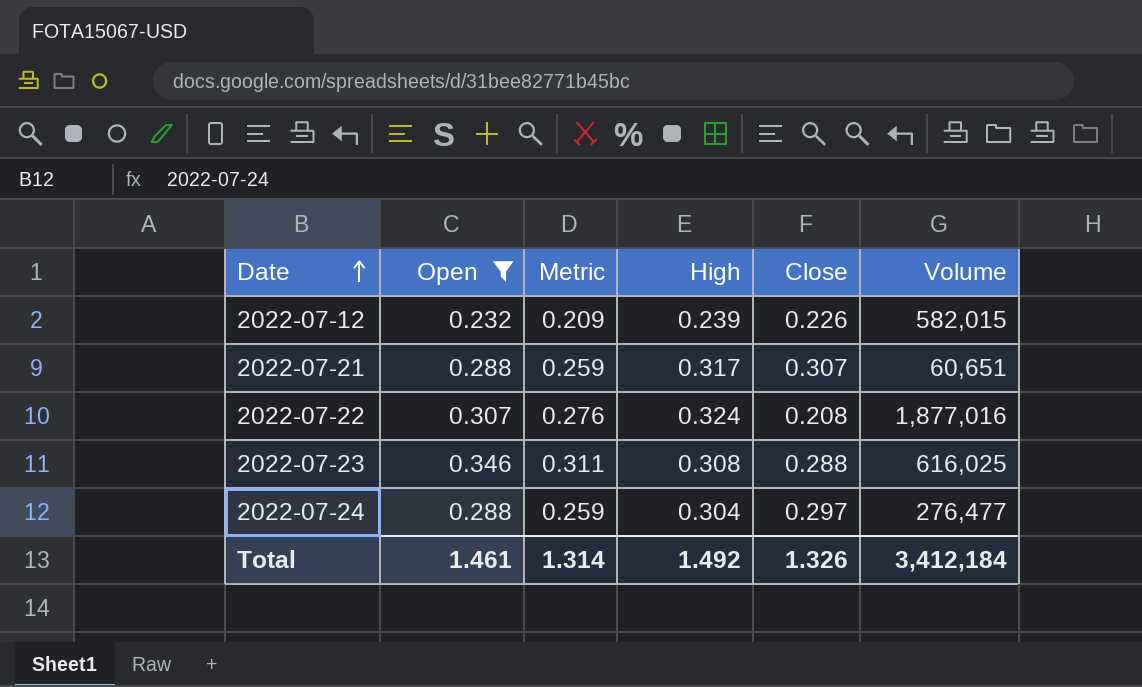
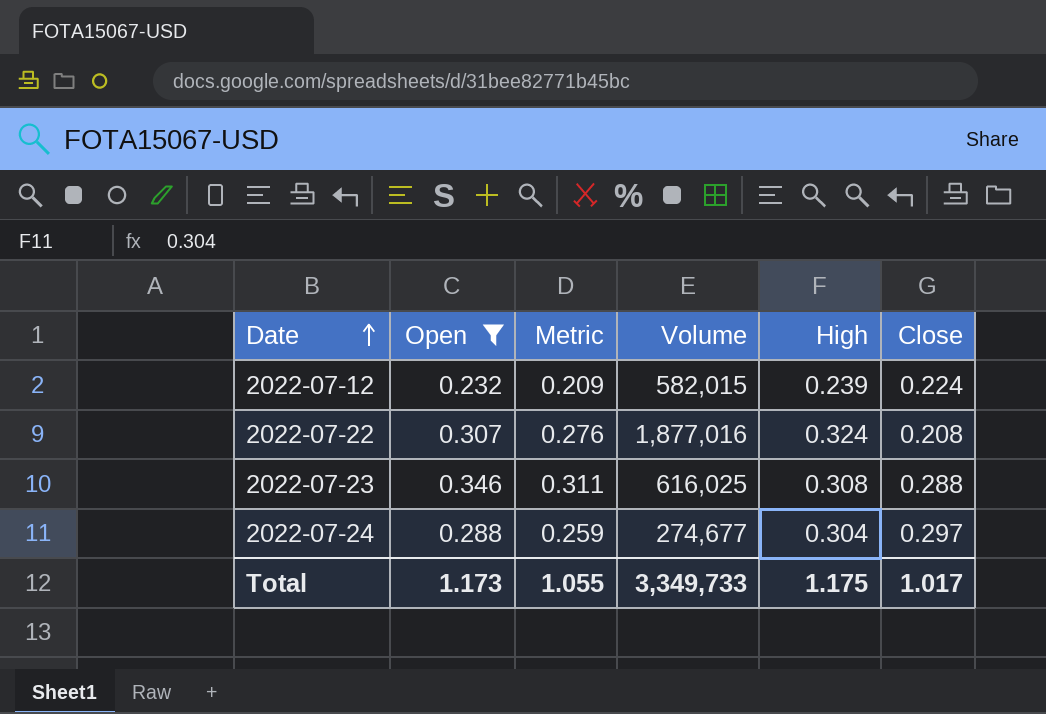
column Volume | position: 6 -> 4
row 2022-07-21: 0.288 | 0.259 | 0.317 | 0.307 | 60,651 -> none
2022-07-12 | Close: 0.226 -> 0.224
2022-07-24 | Volume: 276,477 -> 274,677
Total | Open: 1.461 -> 1.173
Total | Metric: 1.314 -> 1.055
Total | Volume: 3,412,184 -> 3,349,733
Total | High: 1.492 -> 1.175
Total | Close: 1.326 -> 1.017

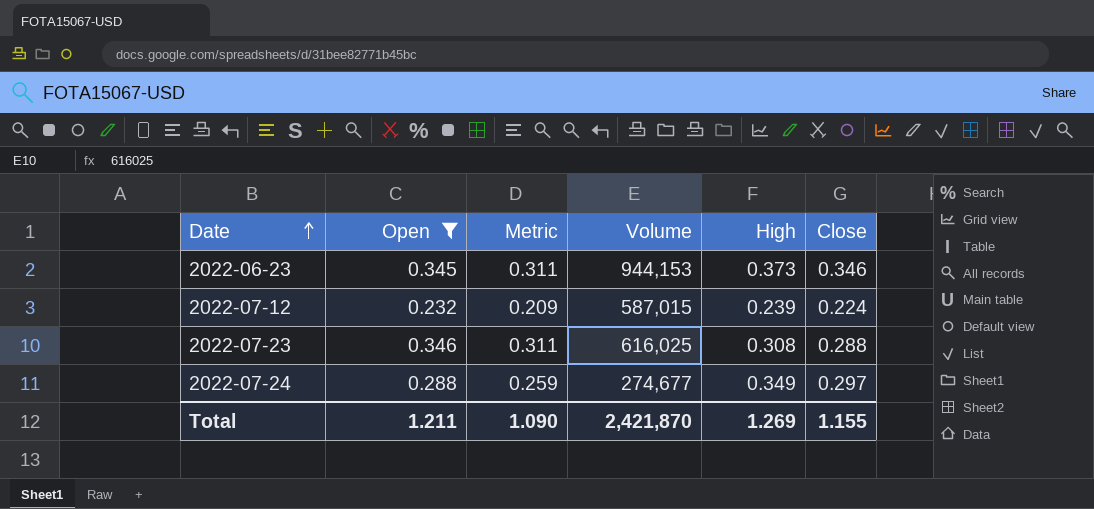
row 2022-07-22: 0.307 | 0.276 | 1,877,016 | 0.324 | 0.208 -> none
row 2022-06-23: none -> 0.345 | 0.311 | 944,153 | 0.373 | 0.346
2022-07-12 | Volume: 582,015 -> 587,015
2022-07-24 | High: 0.304 -> 0.349
Total | Open: 1.173 -> 1.211
Total | Metric: 1.055 -> 1.090
Total | Volume: 3,349,733 -> 2,421,870
Total | High: 1.175 -> 1.269
Total | Close: 1.017 -> 1.155

